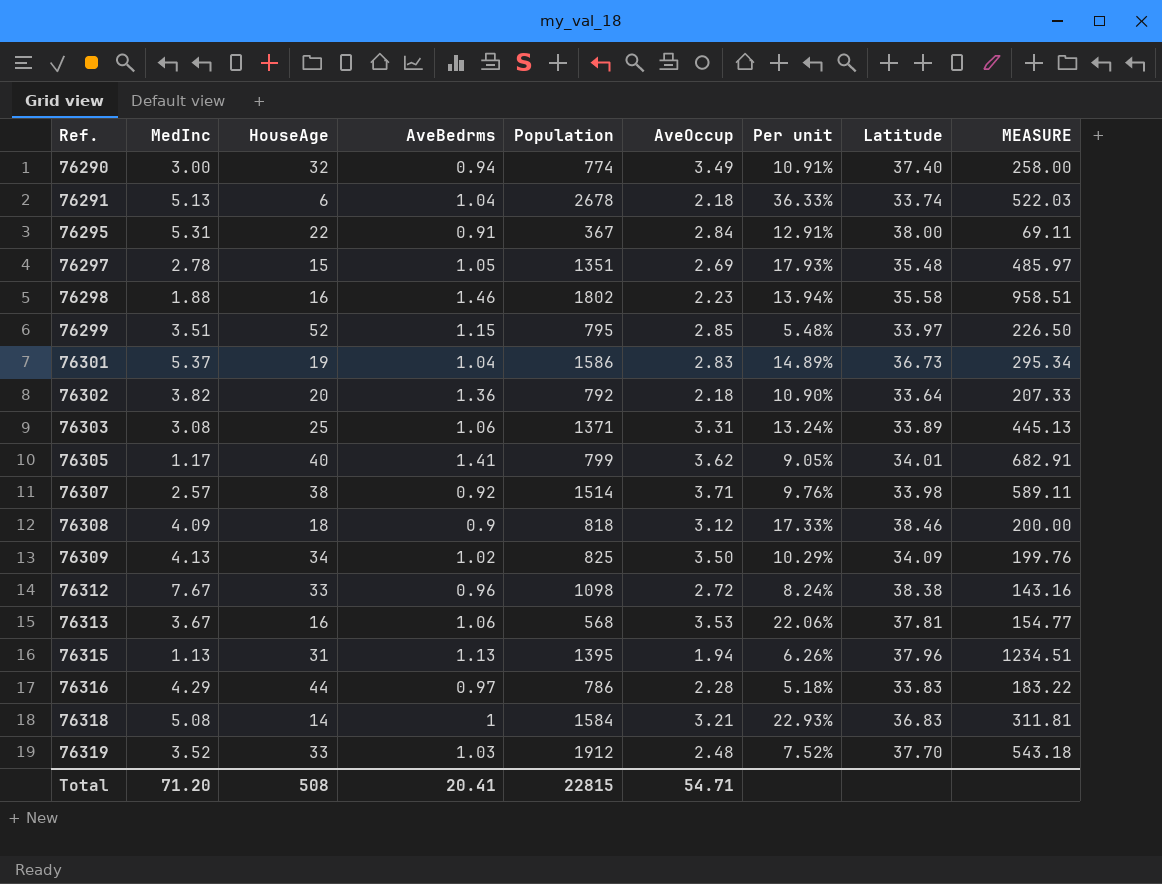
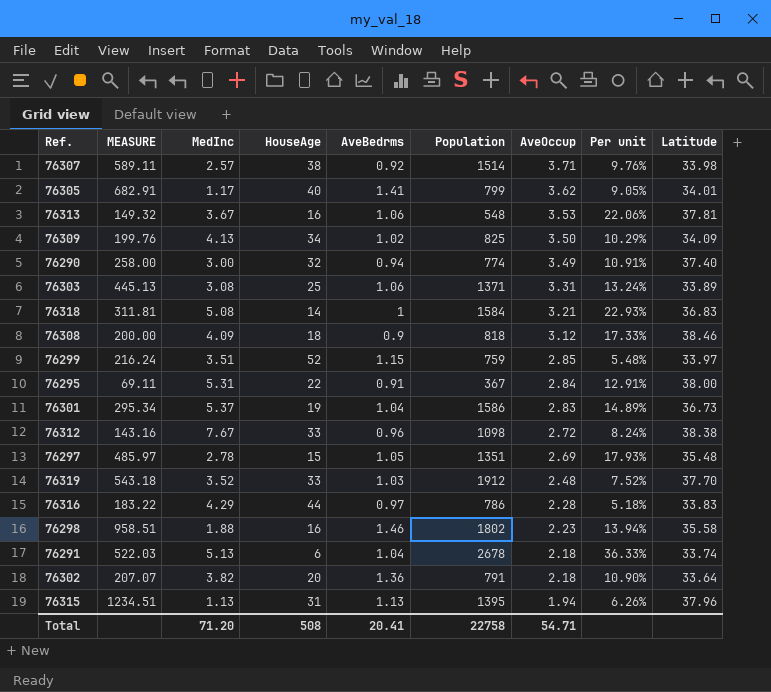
row order: Ref. ascending -> AveOccup descending
column MEASURE | position: 9 -> 2
76313 | MEASURE: 154.77 -> 149.32
76313 | Population: 568 -> 548
76299 | MEASURE: 226.50 -> 216.24
76299 | Population: 795 -> 759
76302 | MEASURE: 207.33 -> 207.07
76302 | Population: 792 -> 791
Total | Population: 22815 -> 22758

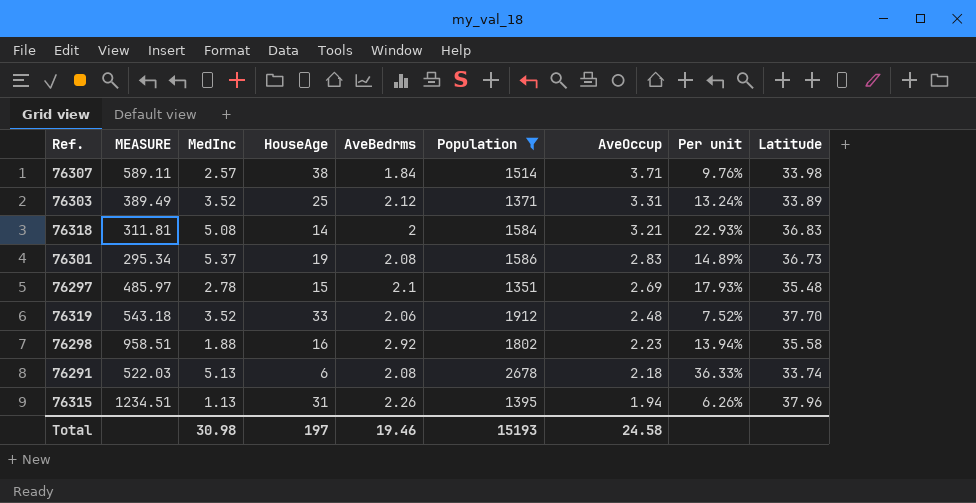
filter: none -> Population >= 1351
76307 | AveBedrms: 0.92 -> 1.84
76303 | MEASURE: 445.13 -> 389.49
76303 | MedInc: 3.08 -> 3.52
76303 | AveBedrms: 1.06 -> 2.12
76318 | AveBedrms: 1 -> 2
76301 | AveBedrms: 1.04 -> 2.08
76297 | AveBedrms: 1.05 -> 2.1
76319 | AveBedrms: 1.03 -> 2.06
76298 | AveBedrms: 1.46 -> 2.92
76291 | AveBedrms: 1.04 -> 2.08
76315 | AveBedrms: 1.13 -> 2.26
Total | MedInc: 71.20 -> 30.98
Total | HouseAge: 508 -> 197
Total | AveBedrms: 20.41 -> 19.46
Total | Population: 22758 -> 15193
Total | AveOccup: 54.71 -> 24.58

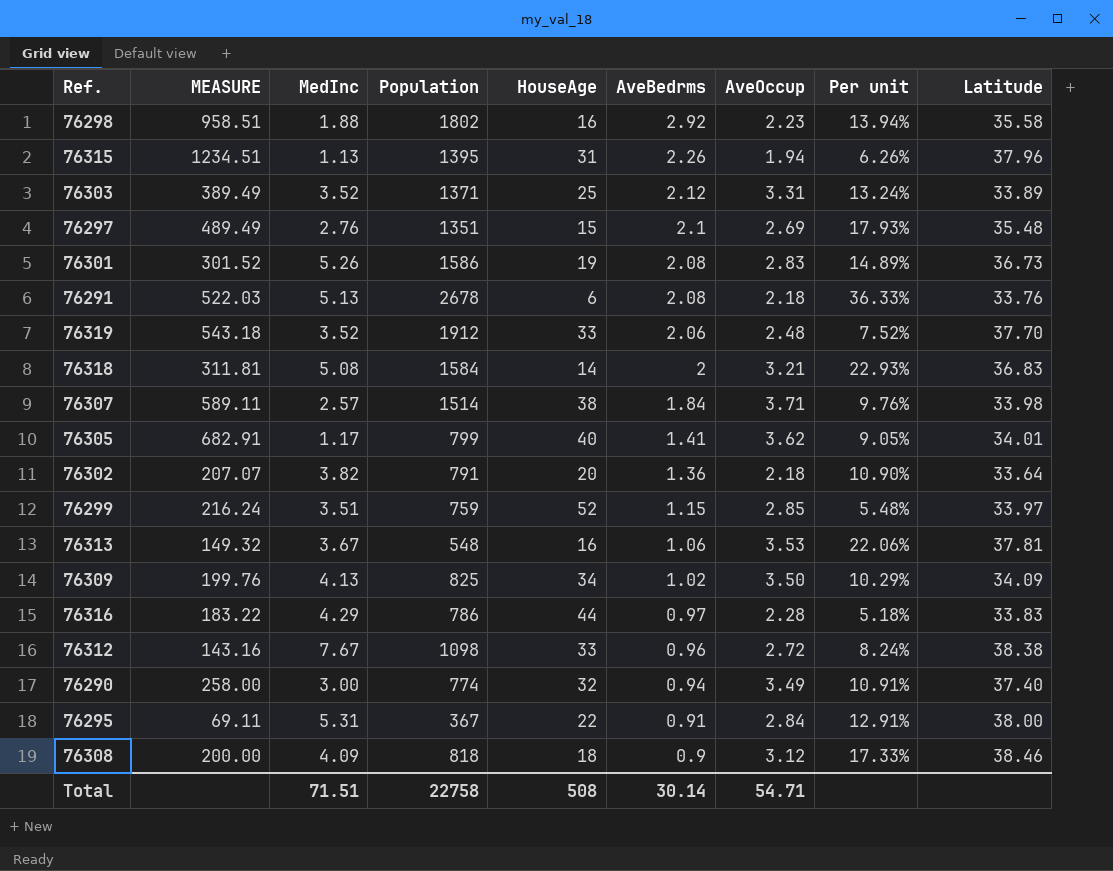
filter: Population >= 1351 -> none
row order: AveOccup descending -> AveBedrms descending
column Population | position: 6 -> 4
76297 | MEASURE: 485.97 -> 489.49
76297 | MedInc: 2.78 -> 2.76
76301 | MEASURE: 295.34 -> 301.52
76301 | MedInc: 5.37 -> 5.26
76291 | Latitude: 33.74 -> 33.76
Total | MedInc: 30.98 -> 71.51
Total | Population: 15193 -> 22758
Total | HouseAge: 197 -> 508
Total | AveBedrms: 19.46 -> 30.14
Total | AveOccup: 24.58 -> 54.71

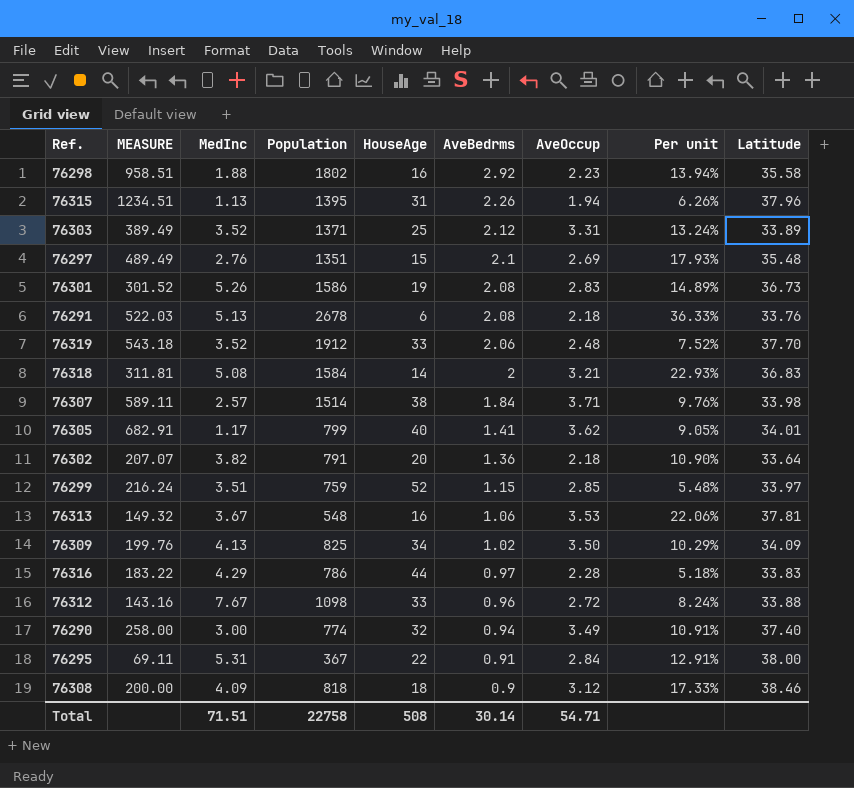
76312 | Latitude: 38.38 -> 33.88

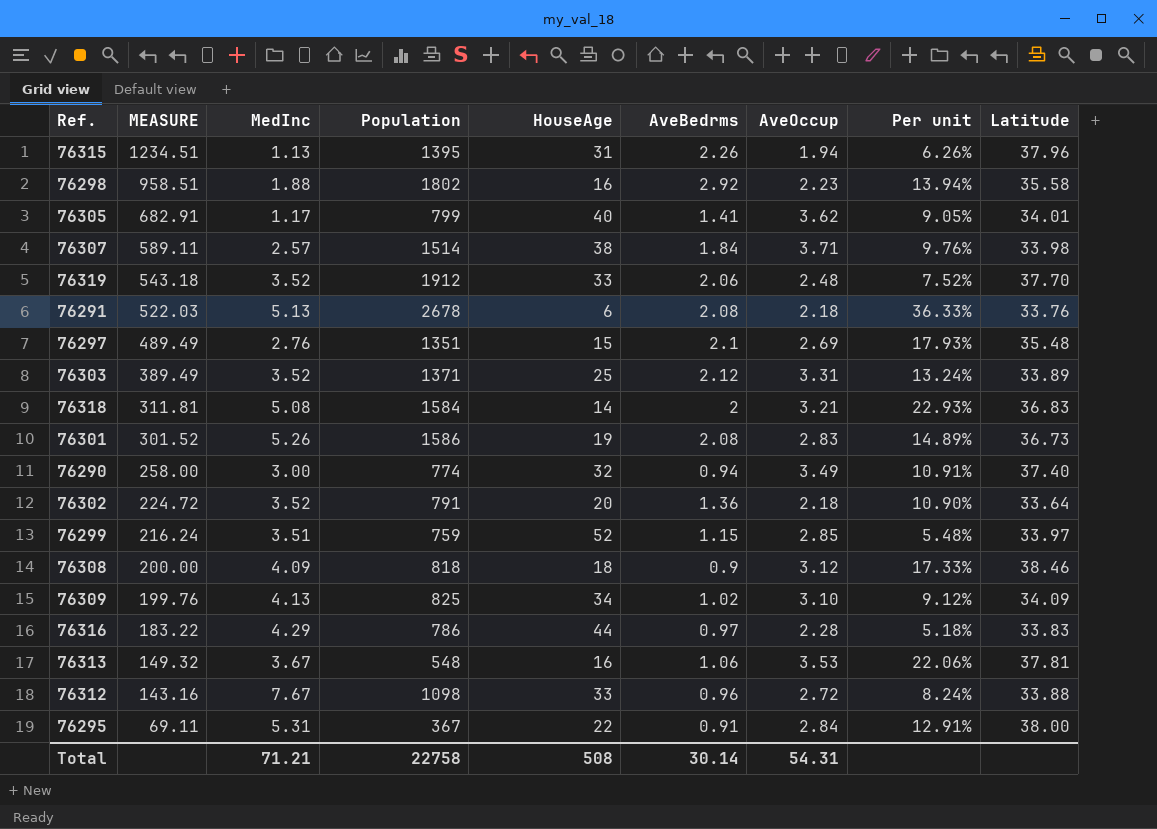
row order: AveBedrms descending -> MEASURE descending
76302 | MEASURE: 207.07 -> 224.72
76302 | MedInc: 3.82 -> 3.52
76309 | AveOccup: 3.50 -> 3.10
76309 | Per unit: 10.29% -> 9.12%
Total | MedInc: 71.51 -> 71.21
Total | AveOccup: 54.71 -> 54.31

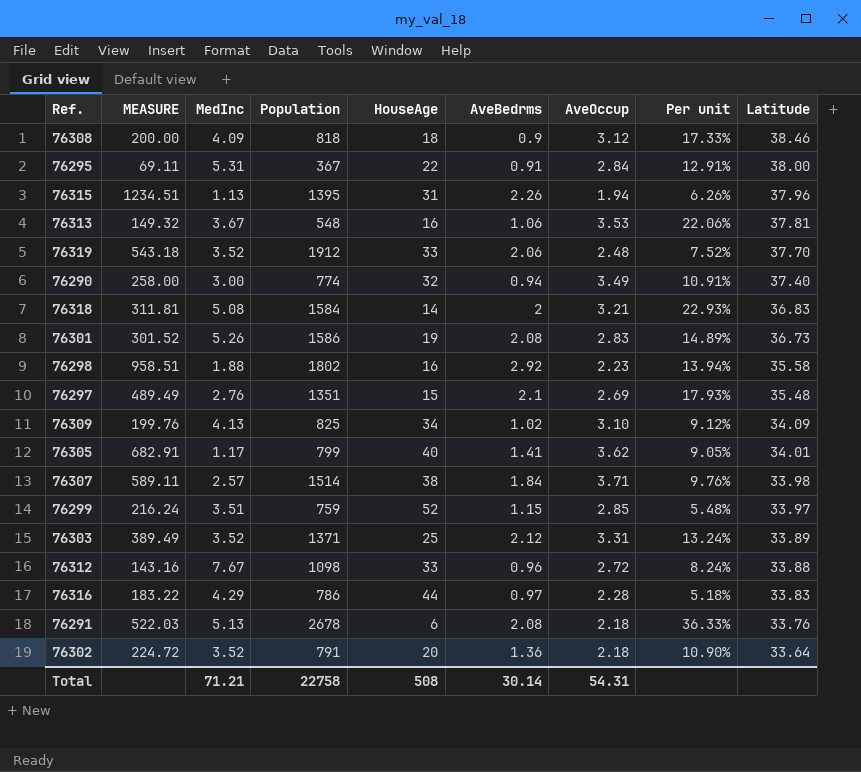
row order: MEASURE descending -> Latitude descending

